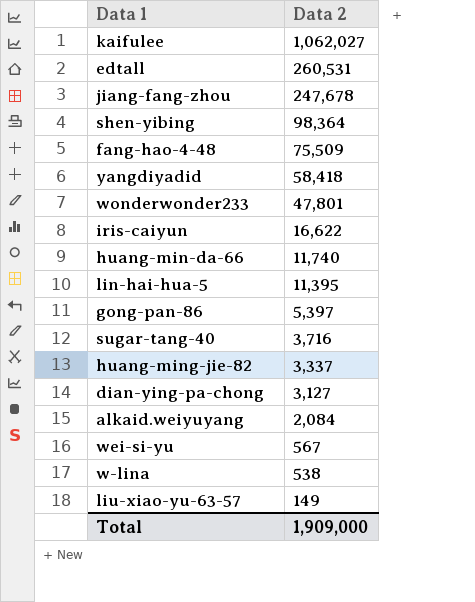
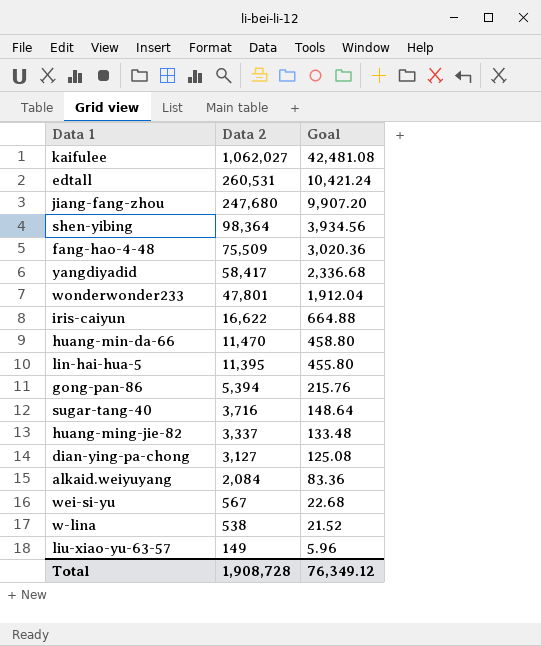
column Goal | formula: none -> [Data 2] * 0.04
jiang-fang-zhou | Data 2: 247,678 -> 247,680
yangdiyadid | Data 2: 58,418 -> 58,417
huang-min-da-66 | Data 2: 11,740 -> 11,470
gong-pan-86 | Data 2: 5,397 -> 5,394
Total | Data 2: 1,909,000 -> 1,908,728

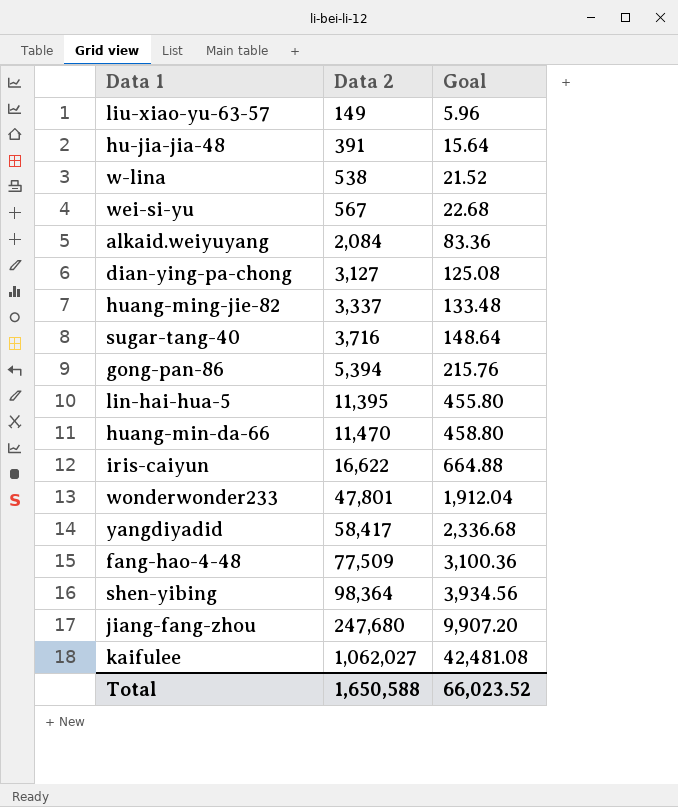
row order: Data 2 descending -> Data 2 ascending
row edtall: 260,531 | 10,421.24 -> none
row hu-jia-jia-48: none -> 391 | 15.64
fang-hao-4-48 | Data 2: 75,509 -> 77,509
fang-hao-4-48 | Goal: 3,020.36 -> 3,100.36
Total | Data 2: 1,908,728 -> 1,650,588
Total | Goal: 76,349.12 -> 66,023.52

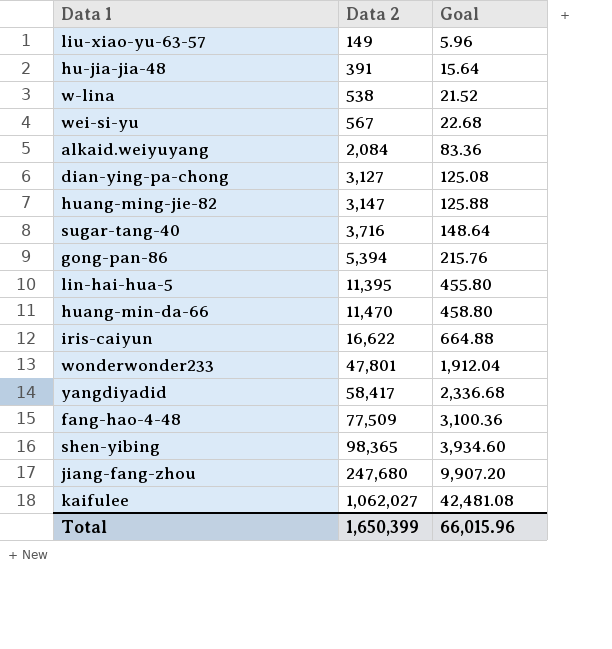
huang-ming-jie-82 | Data 2: 3,337 -> 3,147
huang-ming-jie-82 | Goal: 133.48 -> 125.88
shen-yibing | Data 2: 98,364 -> 98,365
shen-yibing | Goal: 3,934.56 -> 3,934.60
Total | Data 2: 1,650,588 -> 1,650,399
Total | Goal: 66,023.52 -> 66,015.96

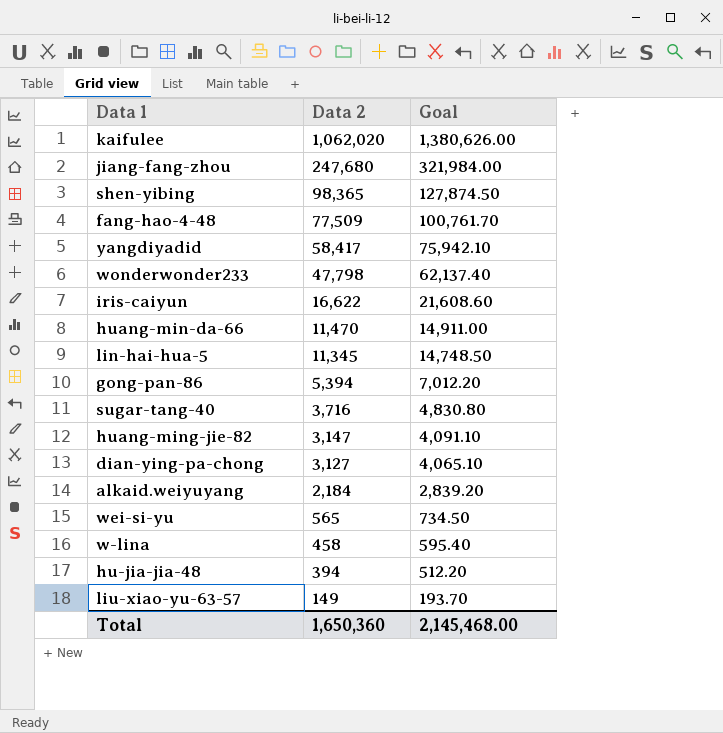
row order: Data 2 ascending -> Data 2 descending
column Goal | formula: [Data 2] * 0.04 -> [Data 2] * 1.3
kaifulee | Data 2: 1,062,027 -> 1,062,020
wonderwonder233 | Data 2: 47,801 -> 47,798
lin-hai-hua-5 | Data 2: 11,395 -> 11,345
alkaid.weiyuyang | Data 2: 2,084 -> 2,184
wei-si-yu | Data 2: 567 -> 565
w-lina | Data 2: 538 -> 458
hu-jia-jia-48 | Data 2: 391 -> 394
Total | Data 2: 1,650,399 -> 1,650,360
Total | Goal: 66,015.96 -> 2,145,468.00

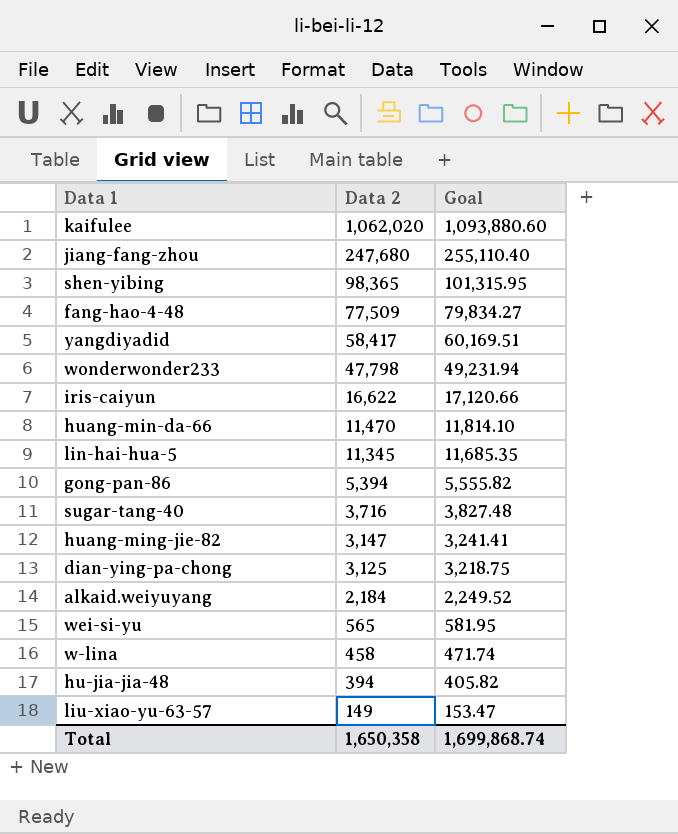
column Goal | formula: [Data 2] * 1.3 -> [Data 2] * 1.03
dian-ying-pa-chong | Data 2: 3,127 -> 3,125
Total | Data 2: 1,650,360 -> 1,650,358
Total | Goal: 2,145,468.00 -> 1,699,868.74

